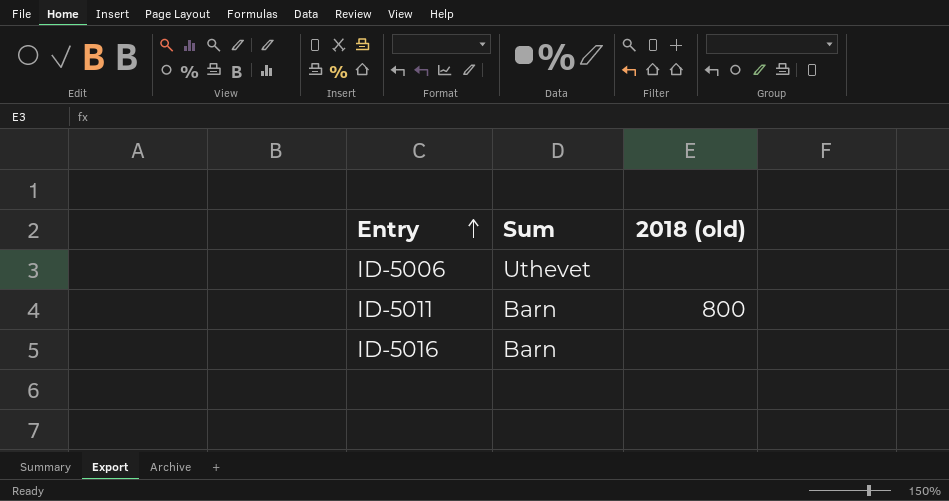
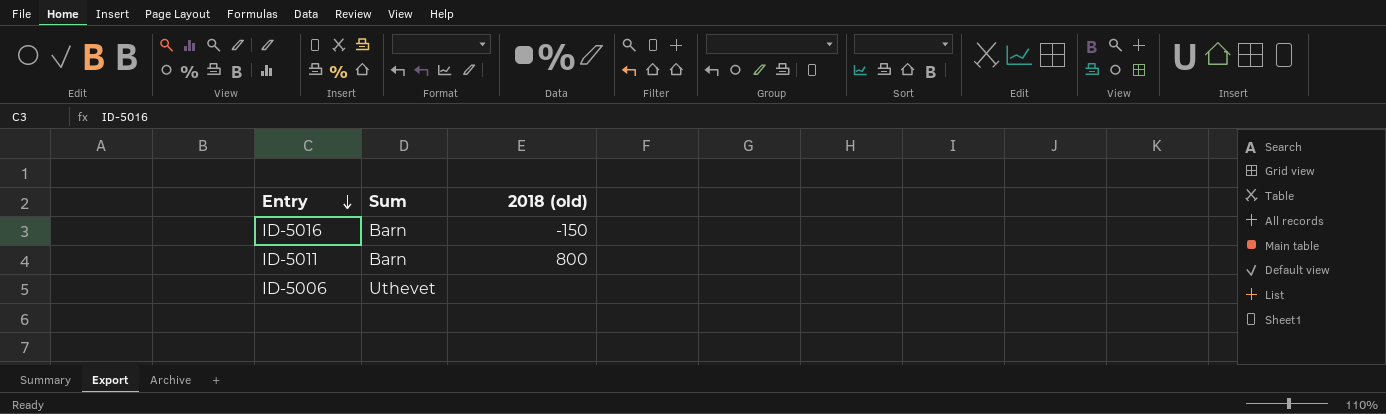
row order: Entry ascending -> Entry descending
ID-5016 | 2018 (old): none -> -150

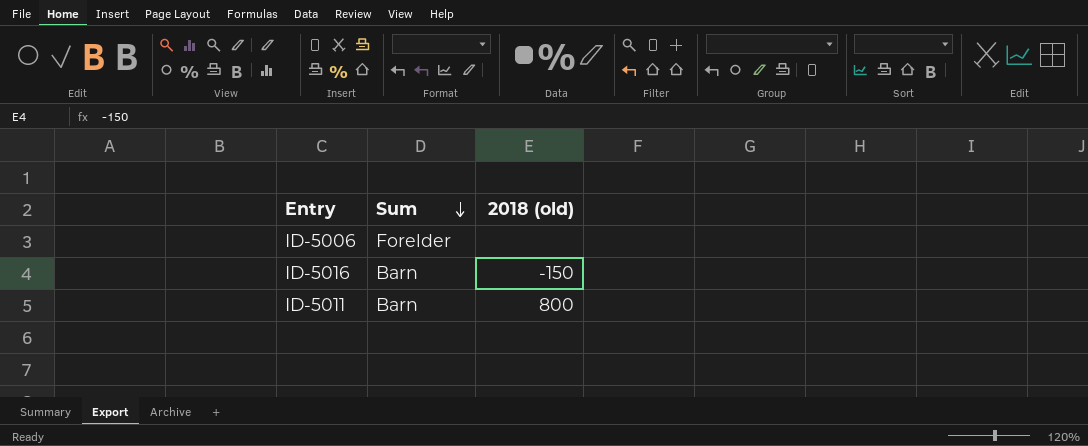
row order: Entry descending -> Sum descending
ID-5006 | Sum: Uthevet -> Forelder

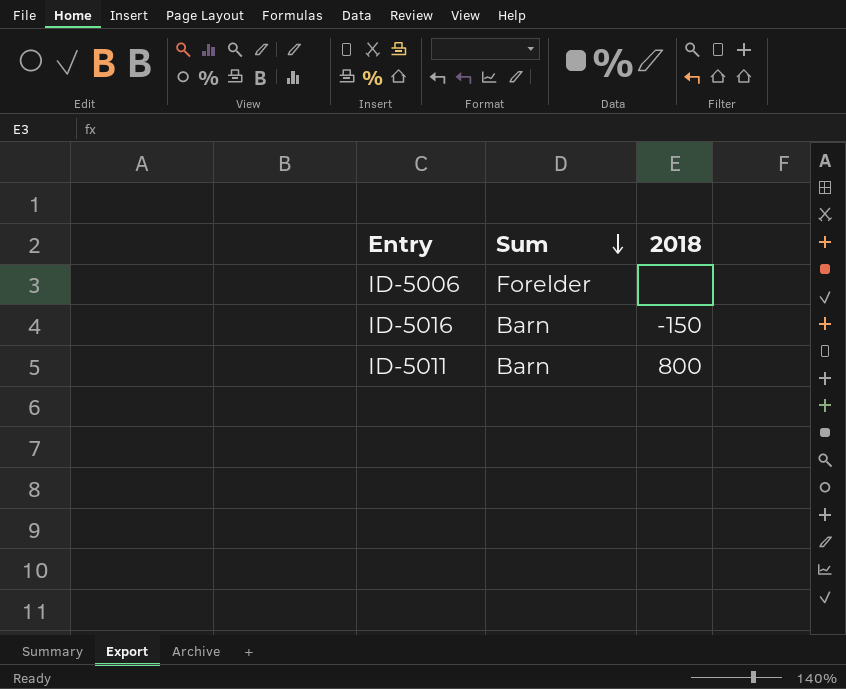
column name: 2018 (old) -> 2018

